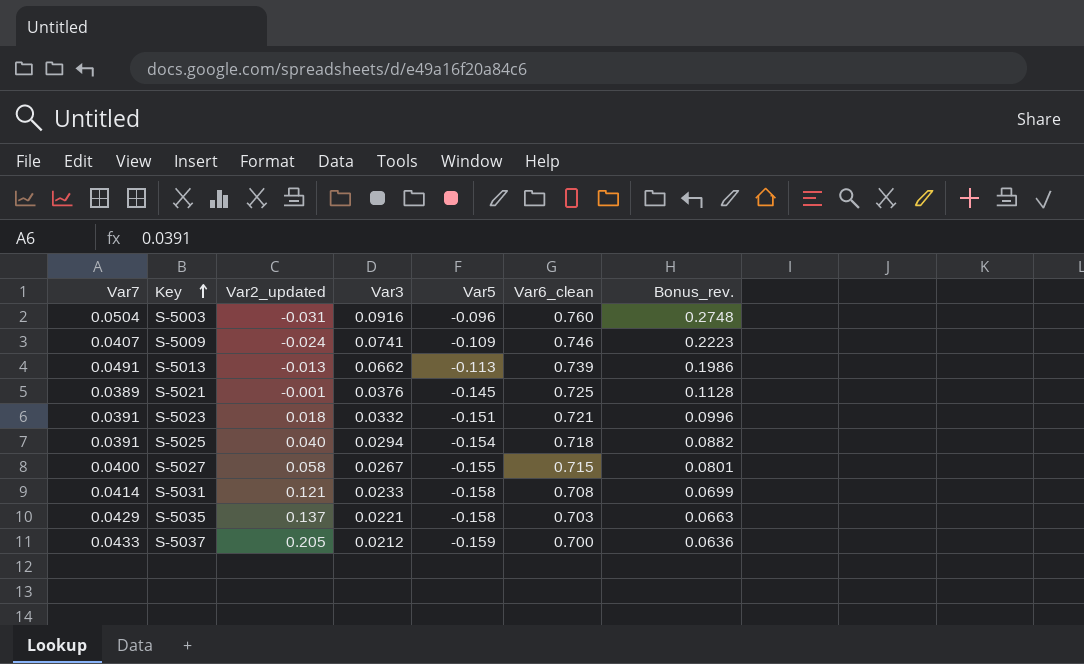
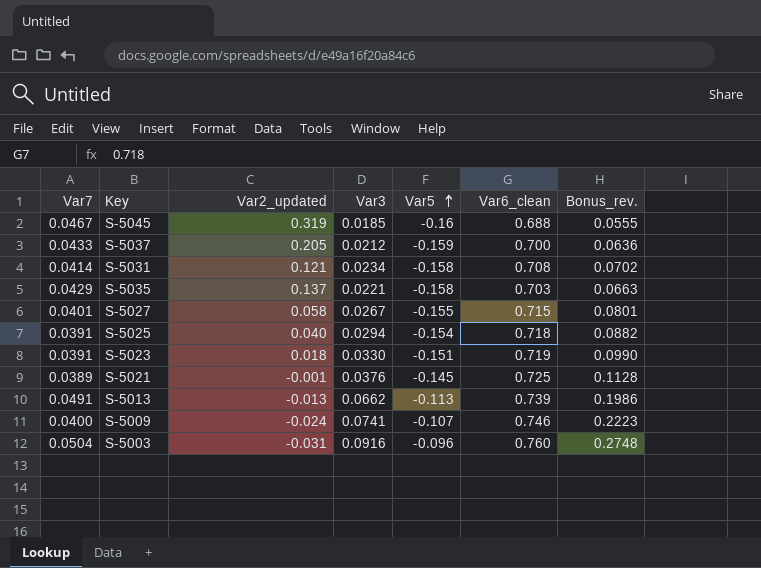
row order: Key ascending -> Var5 ascending
row S-5045: none -> 0.0467 | 0.319 | 0.0185 | -0.16 | 0.688 | 0.0555
S-5031 | Var3: 0.0233 -> 0.0234
S-5031 | Bonus_rev.: 0.0699 -> 0.0702
S-5027 | Var7: 0.0400 -> 0.0401
S-5023 | Var3: 0.0332 -> 0.0330
S-5023 | Var6_clean: 0.721 -> 0.719
S-5023 | Bonus_rev.: 0.0996 -> 0.0990
S-5009 | Var7: 0.0407 -> 0.0400
S-5009 | Var5: -0.109 -> -0.107

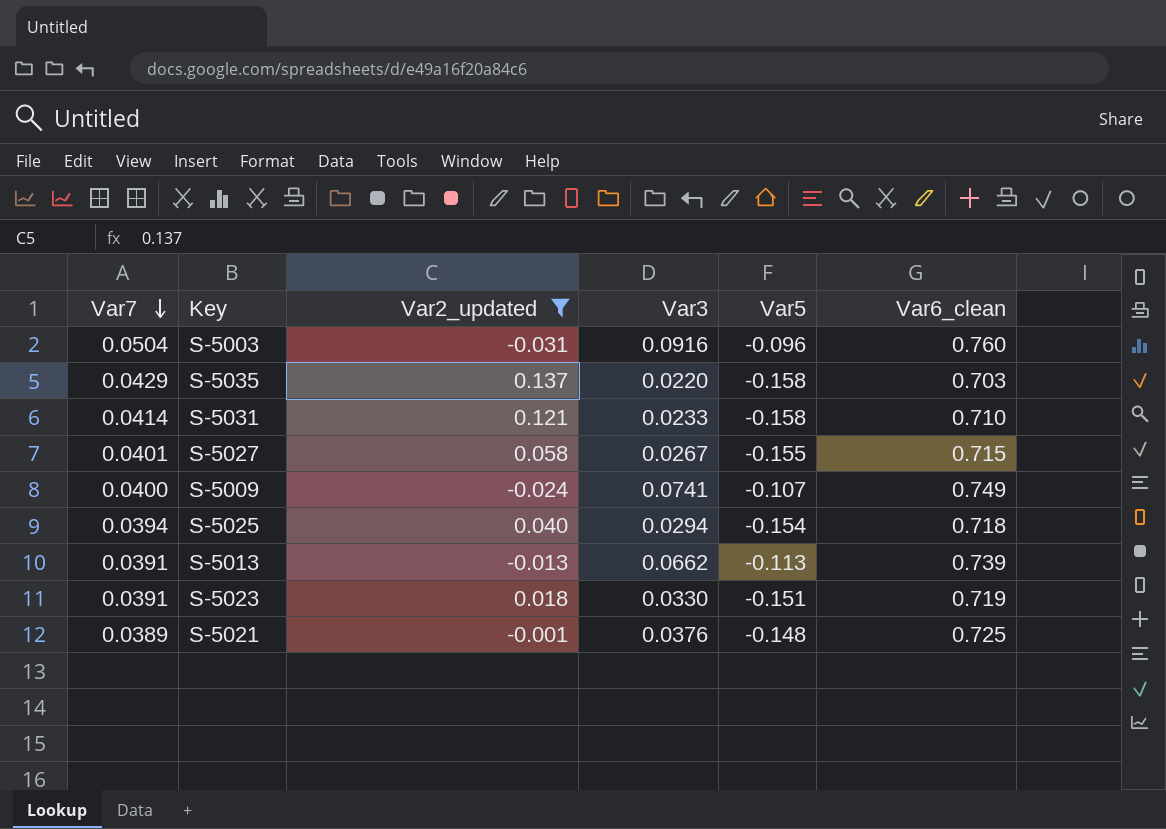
filter: none -> Var2_updated <= 0.137
row order: Var5 ascending -> Var7 descending
column Bonus_rev. | formula: [Var3] * 3 -> none
S-5035 | Var3: 0.0221 -> 0.0220
S-5031 | Var3: 0.0234 -> 0.0233
S-5031 | Var6_clean: 0.708 -> 0.710
S-5009 | Var6_clean: 0.746 -> 0.749
S-5025 | Var7: 0.0391 -> 0.0394
S-5013 | Var7: 0.0491 -> 0.0391
S-5021 | Var5: -0.145 -> -0.148

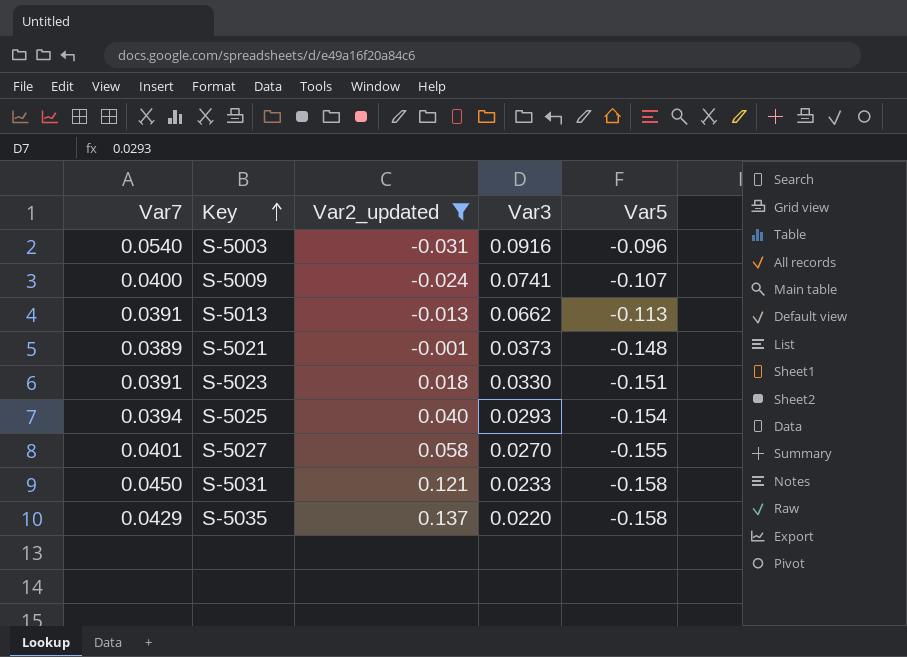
row order: Var7 descending -> Key ascending
column Var6_clean | position: 6 -> none
S-5003 | Var7: 0.0504 -> 0.0540
S-5021 | Var3: 0.0376 -> 0.0373
S-5025 | Var3: 0.0294 -> 0.0293
S-5027 | Var3: 0.0267 -> 0.0270
S-5031 | Var7: 0.0414 -> 0.0450

